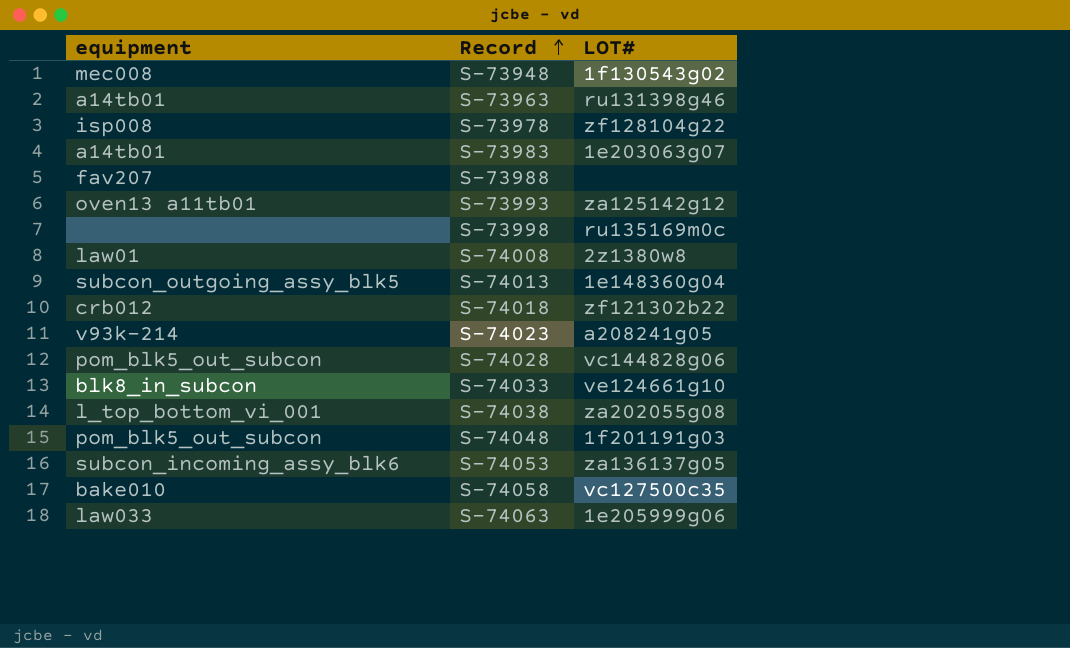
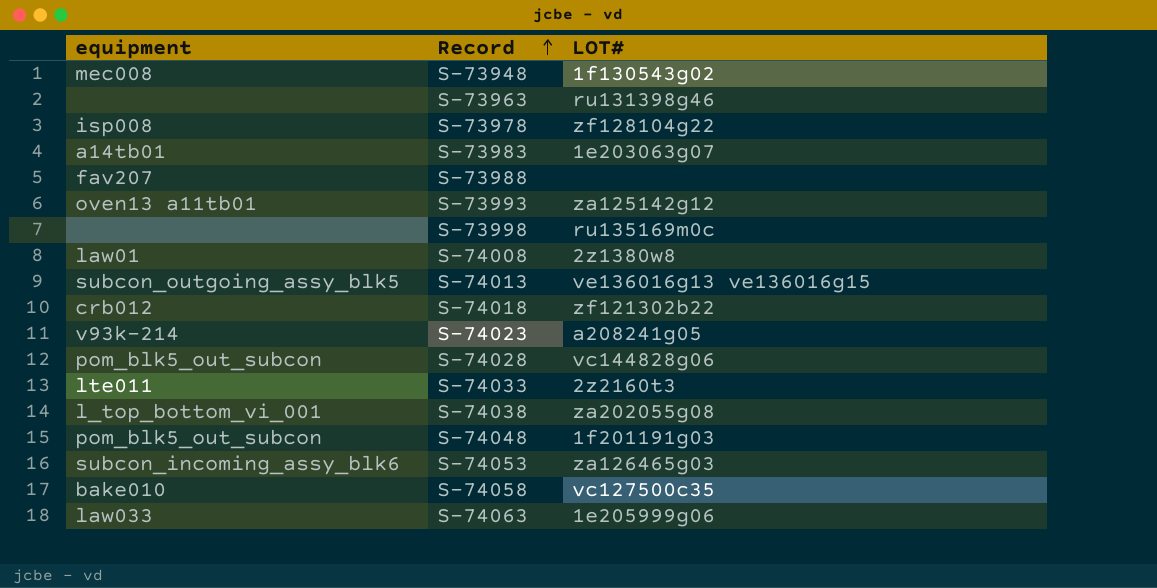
S-73963 | equipment: a14tb01 -> none
S-74013 | LOT#: 1e148360g04 -> ve136016g13 ve136016g15
S-74033 | equipment: blk8_in_subcon -> lte011
S-74033 | LOT#: ve124661g10 -> 2z2160t3
S-74053 | LOT#: za136137g05 -> za126465g03

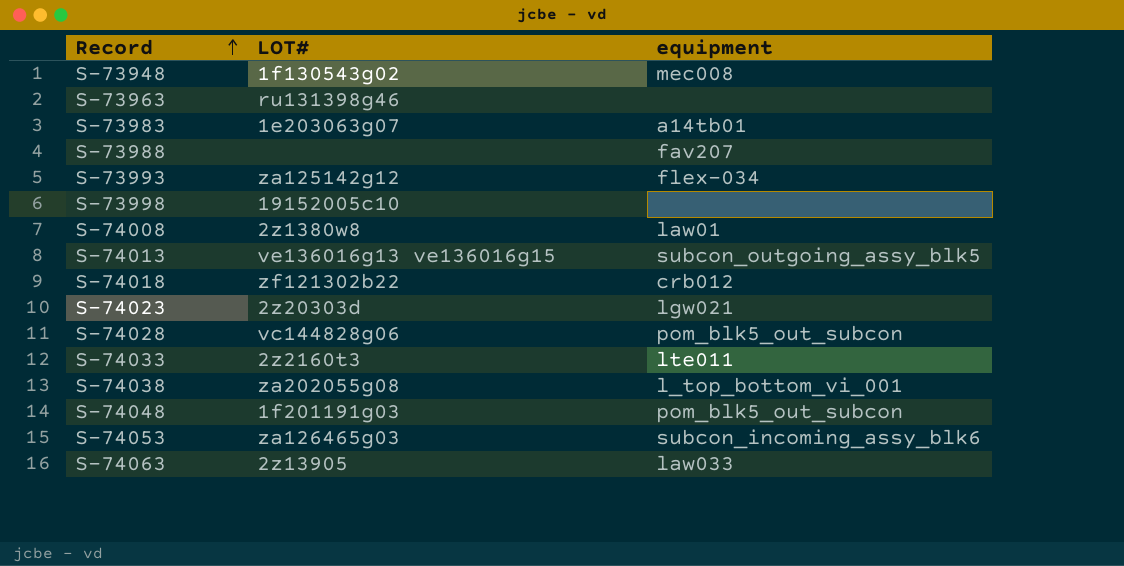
column equipment | position: 1 -> 3
row S-73978: isp008 | zf128104g22 -> none
row S-74058: bake010 | vc127500c35 -> none
S-73993 | equipment: oven13 a11tb01 -> flex-034
S-73998 | LOT#: ru135169m0c -> 19152005c10
S-74023 | LOT#: a208241g05 -> 2z20303d
S-74023 | equipment: v93k-214 -> lgw021
S-74063 | LOT#: 1e205999g06 -> 2z13905

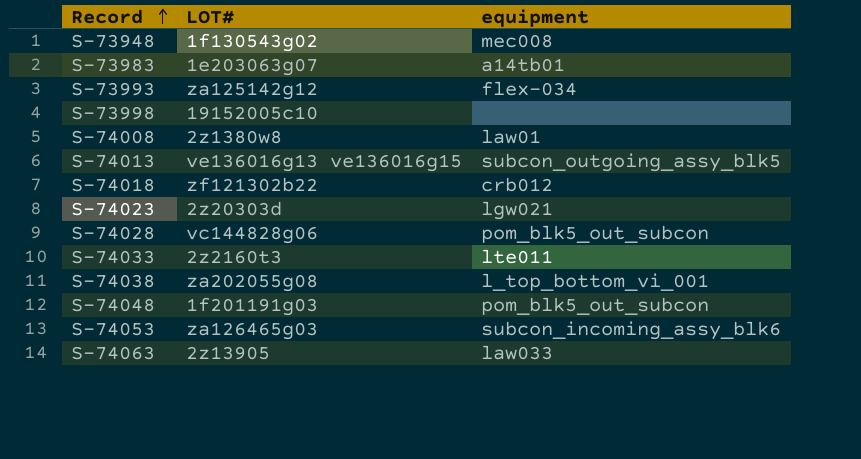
row S-73963: ru131398g46 | none -> none
row S-73988: none | fav207 -> none

